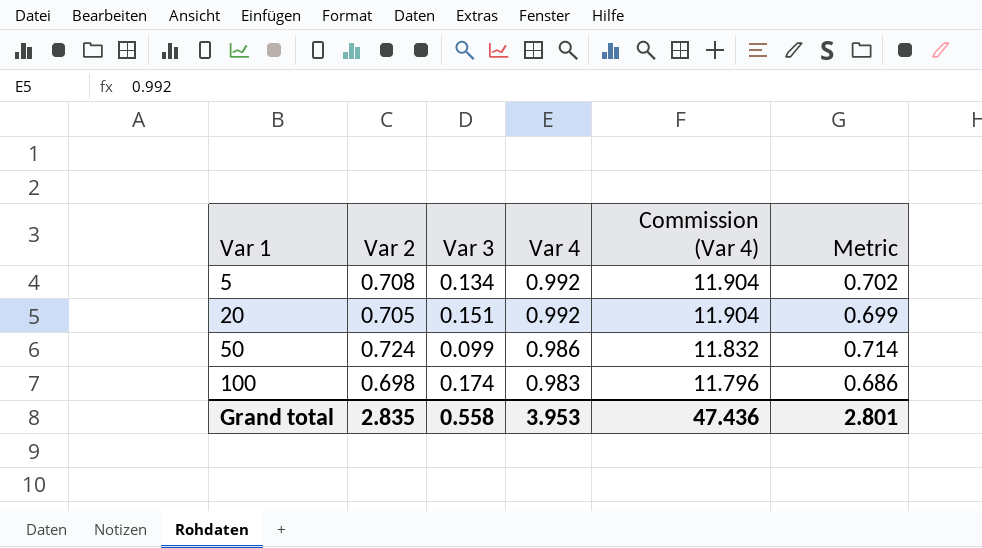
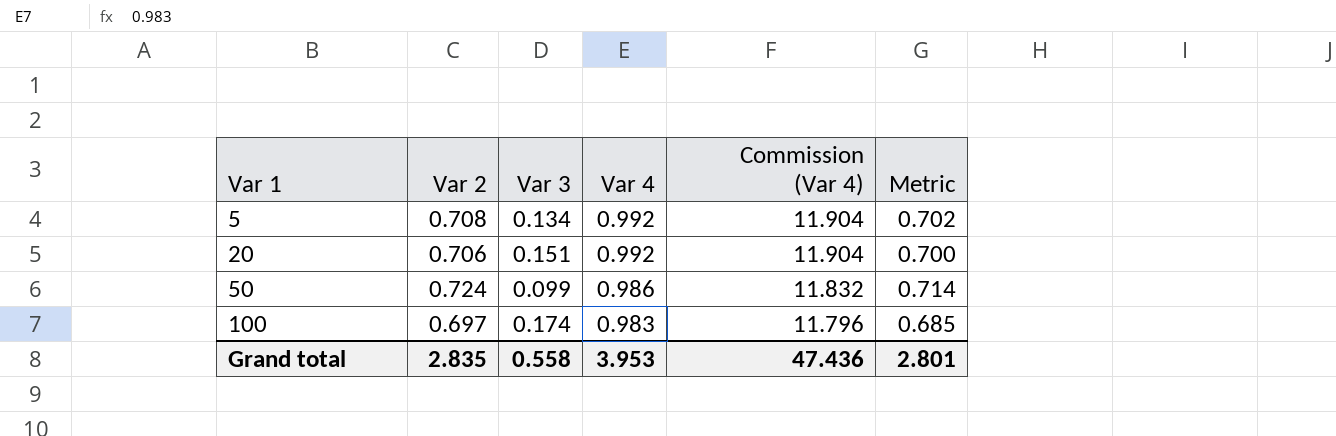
20 | Var 2: 0.705 -> 0.706
20 | Metric: 0.699 -> 0.700
100 | Var 2: 0.698 -> 0.697
100 | Metric: 0.686 -> 0.685

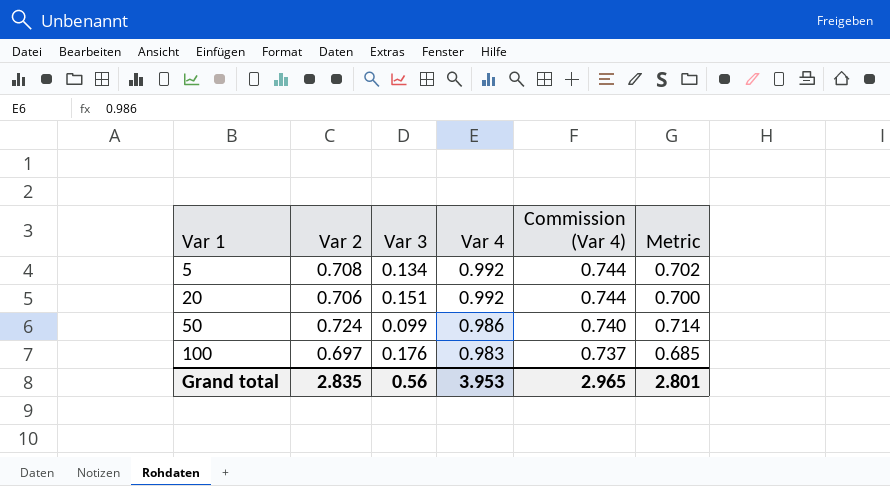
column Commission (Var 4) | formula: [Var 4] * 12 -> [Var 4] * 0.75
100 | Var 3: 0.174 -> 0.176
Grand total | Var 3: 0.558 -> 0.56
Grand total | Commission (Var 4): 47.436 -> 2.965

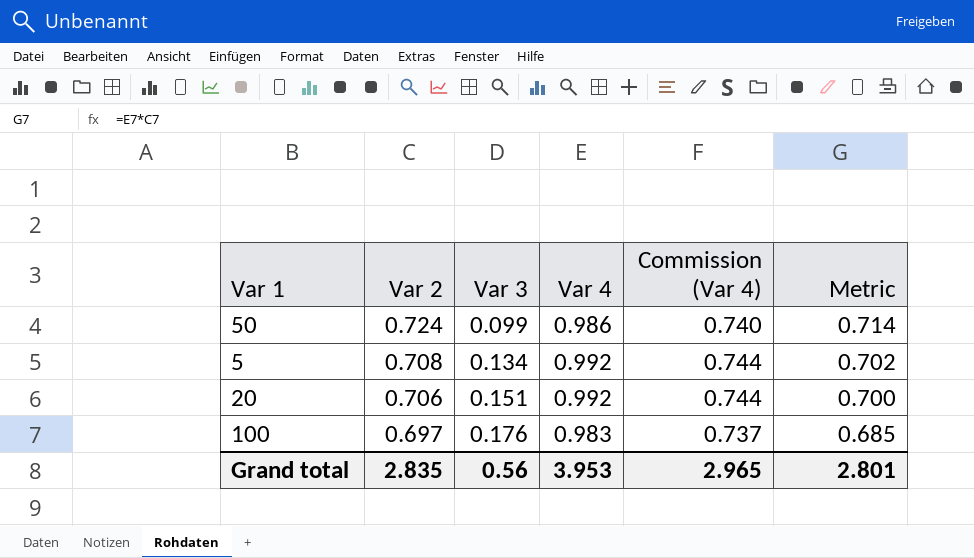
row order: Var 1 ascending -> Var 2 descending

